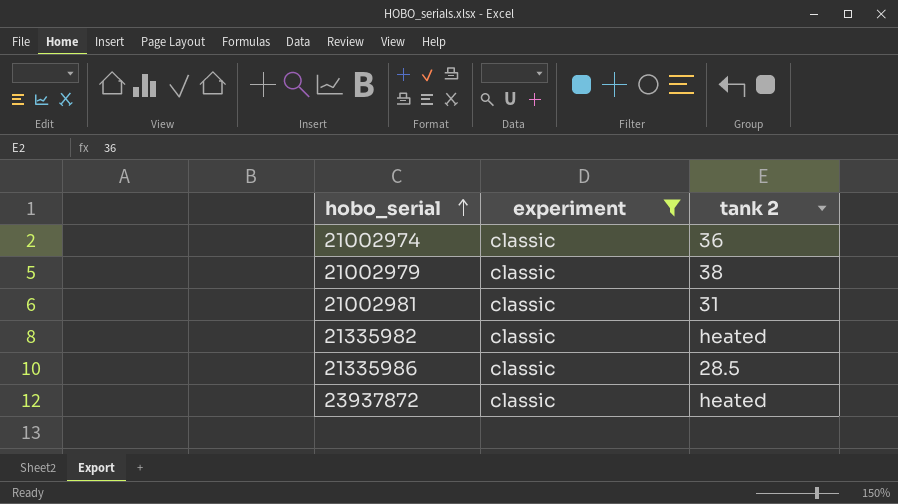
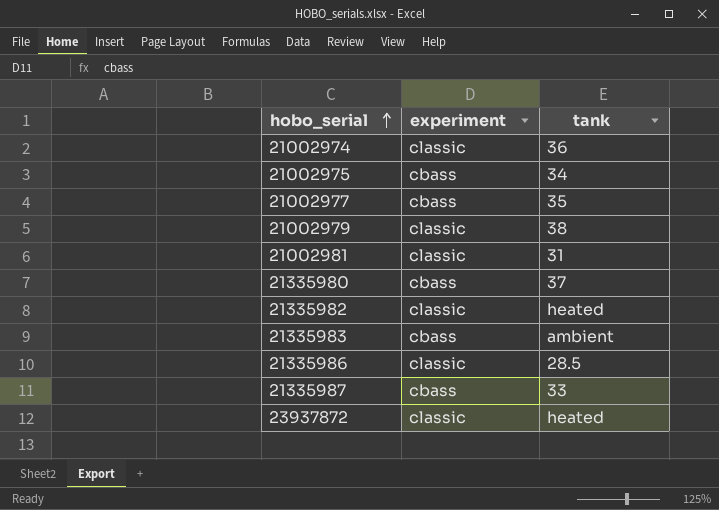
filter: experiment = classic -> none
column name: tank 2 -> tank

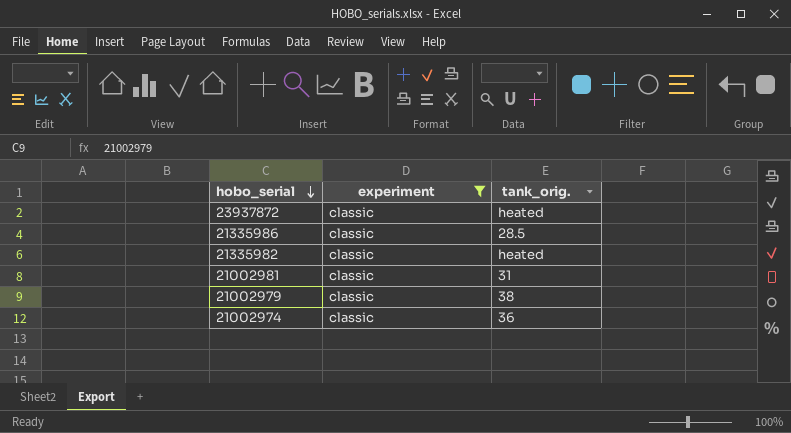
filter: none -> experiment = classic
row order: hobo_serial ascending -> hobo_serial descending
column name: tank -> tank_orig.

